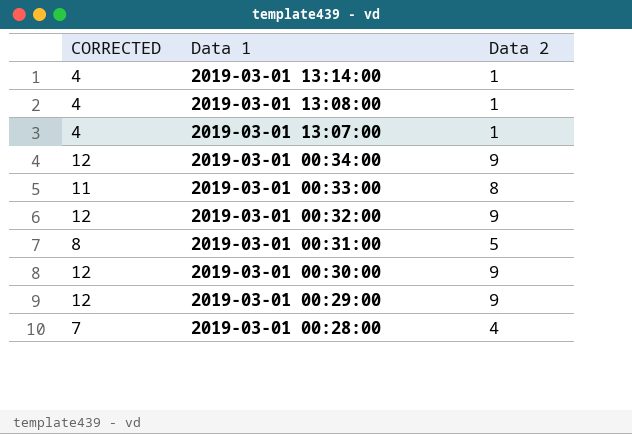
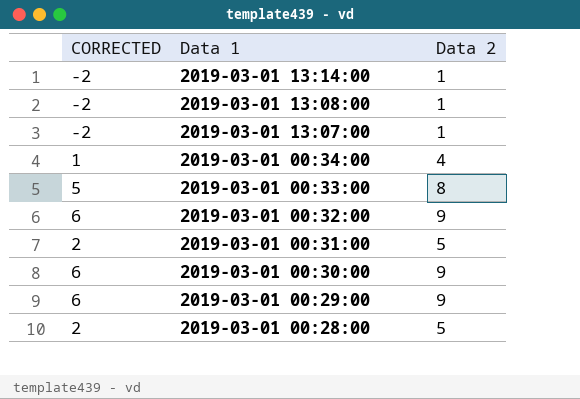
column CORRECTED | formula: [Data 2] + 3 -> [Data 2] - 3
2019-03-01 00:34:00 | Data 2: 9 -> 4
2019-03-01 00:28:00 | Data 2: 4 -> 5

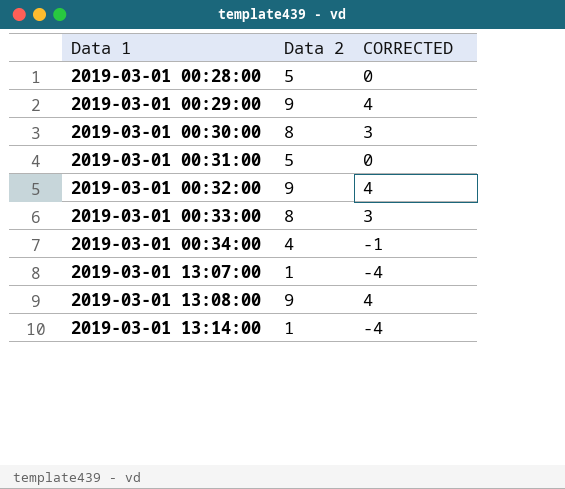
row order: Data 1 descending -> Data 1 ascending
column CORRECTED | formula: [Data 2] - 3 -> [Data 2] - 5
column CORRECTED | position: 1 -> 3
2019-03-01 00:30:00 | Data 2: 9 -> 8
2019-03-01 13:08:00 | Data 2: 1 -> 9

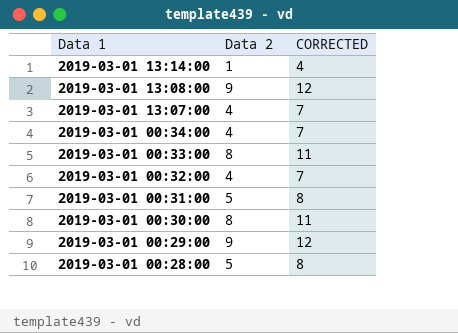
row order: Data 1 ascending -> Data 1 descending
column CORRECTED | formula: [Data 2] - 5 -> [Data 2] + 3
2019-03-01 13:07:00 | Data 2: 1 -> 4
2019-03-01 00:32:00 | Data 2: 9 -> 4

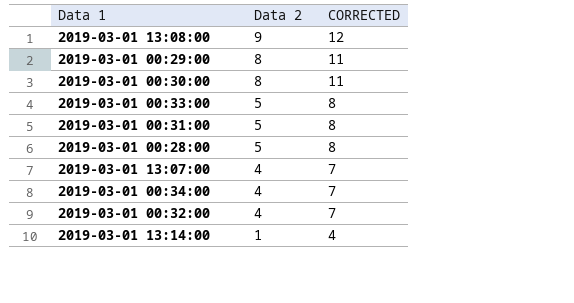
row order: Data 1 descending -> Data 2 descending
2019-03-01 00:29:00 | Data 2: 9 -> 8
2019-03-01 00:29:00 | CORRECTED: 12 -> 11
2019-03-01 00:33:00 | Data 2: 8 -> 5
2019-03-01 00:33:00 | CORRECTED: 11 -> 8

